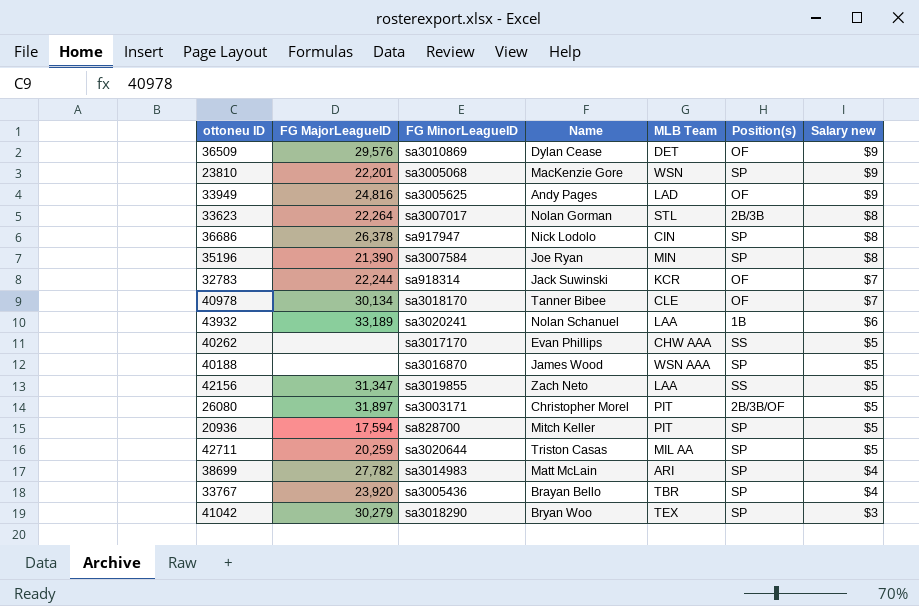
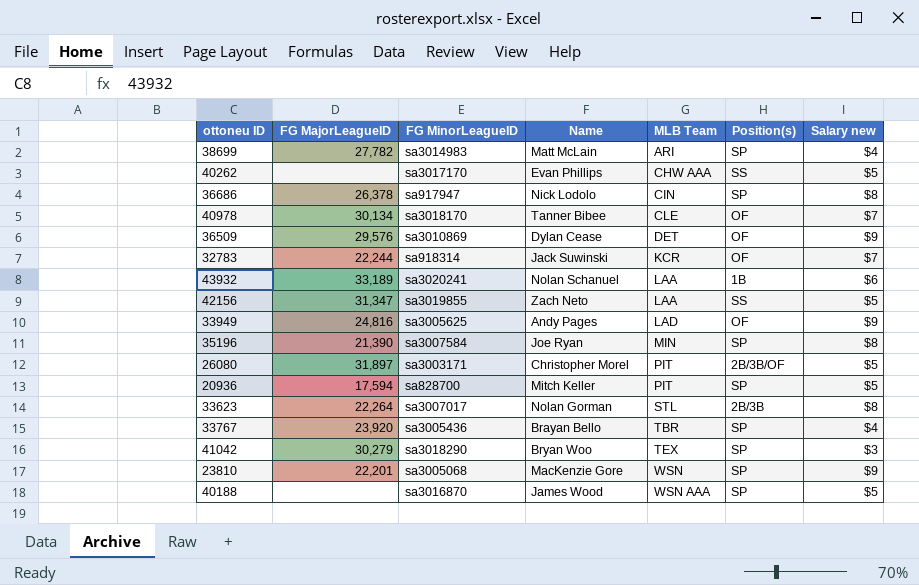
row order: Salary new descending -> MLB Team ascending
row 42711: 20,259 | sa3020644 | Triston Casas | MIL AA | SP | $5 -> none

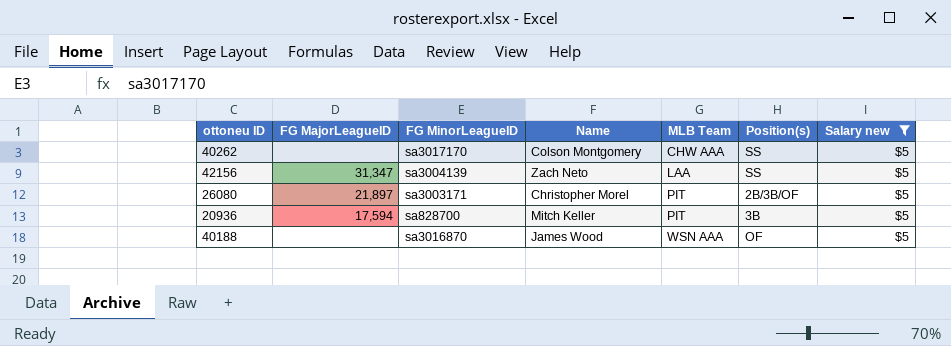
filter: none -> Salary new = $5
40262 | Name: Evan Phillips -> Colson Montgomery
42156 | FG MinorLeagueID: sa3019855 -> sa3004139
26080 | FG MajorLeagueID: 31,897 -> 21,897
20936 | Position(s): SP -> 3B
40188 | Position(s): SP -> OF

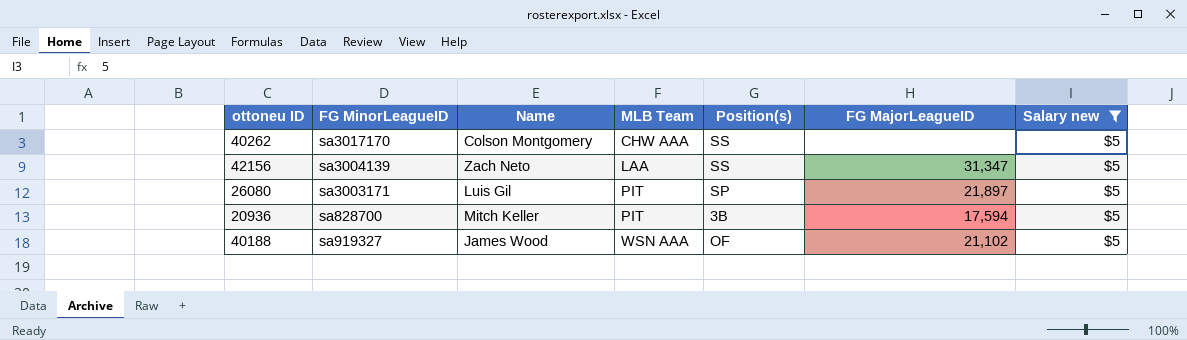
column FG MajorLeagueID | position: 2 -> 6
26080 | Name: Christopher Morel -> Luis Gil
26080 | Position(s): 2B/3B/OF -> SP
40188 | FG MinorLeagueID: sa3016870 -> sa919327
40188 | FG MajorLeagueID: none -> 21,102

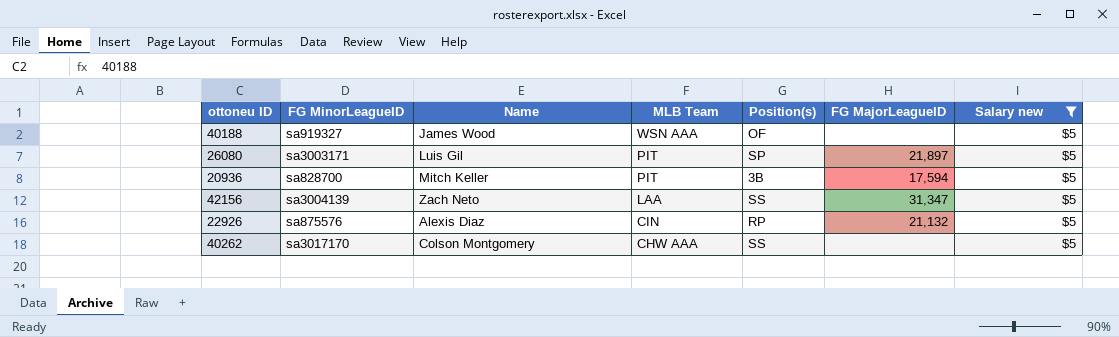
row order: MLB Team ascending -> MLB Team descending
40188 | FG MajorLeagueID: 21,102 -> none
row 22926: none -> sa875576 | Alexis Diaz | CIN | RP | 21,132 | $5

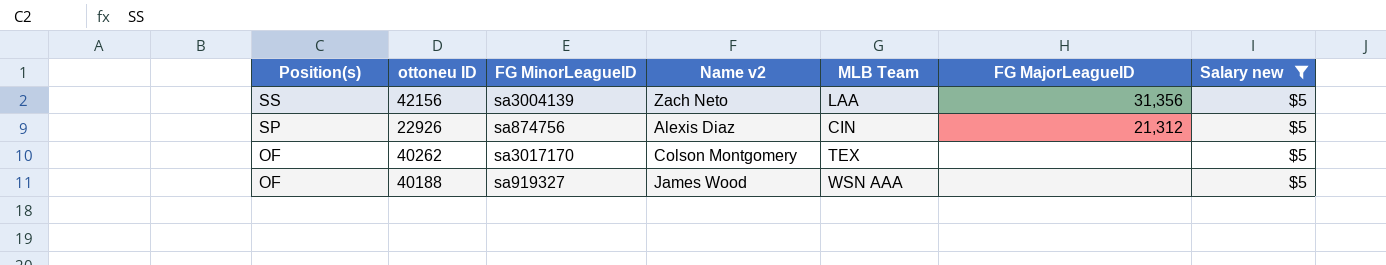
row order: MLB Team descending -> Position(s) descending
column Position(s) | position: 5 -> 1
column name: Name -> Name v2
row 26080: sa3003171 | Luis Gil | PIT | SP | 21,897 | $5 -> none
row 20936: sa828700 | Mitch Keller | PIT | 3B | 17,594 | $5 -> none
42156 | FG MajorLeagueID: 31,347 -> 31,356
22926 | Position(s): RP -> SP
22926 | FG MinorLeagueID: sa875576 -> sa874756
22926 | FG MajorLeagueID: 21,132 -> 21,312
40262 | Position(s): SS -> OF
40262 | MLB Team: CHW AAA -> TEX

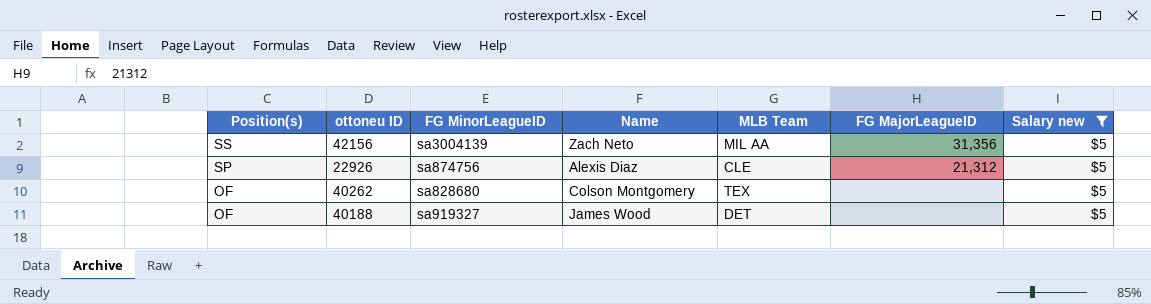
column name: Name v2 -> Name
42156 | MLB Team: LAA -> MIL AA
22926 | MLB Team: CIN -> CLE
40262 | FG MinorLeagueID: sa3017170 -> sa828680
40188 | MLB Team: WSN AAA -> DET

